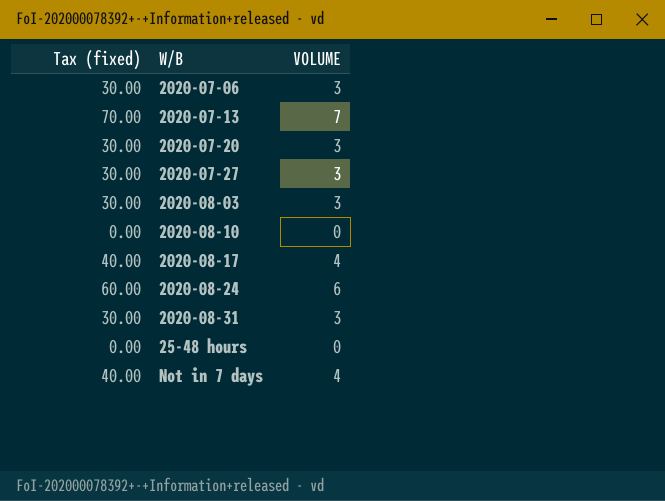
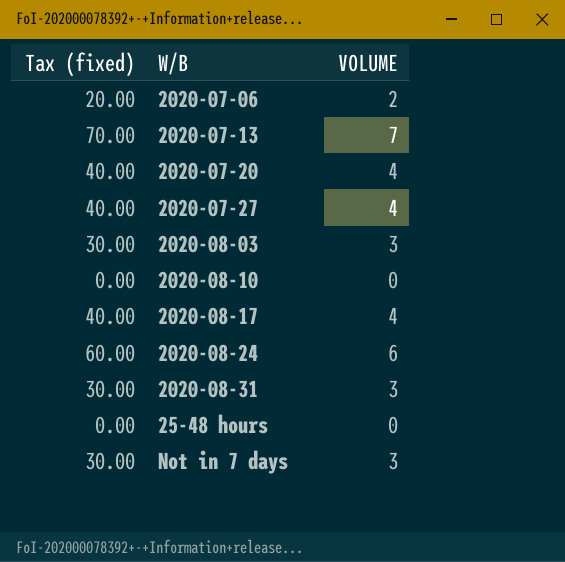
2020-07-06 | Tax (fixed): 30.00 -> 20.00
2020-07-06 | VOLUME: 3 -> 2
2020-07-20 | Tax (fixed): 30.00 -> 40.00
2020-07-20 | VOLUME: 3 -> 4
2020-07-27 | Tax (fixed): 30.00 -> 40.00
2020-07-27 | VOLUME: 3 -> 4
Not in 7 days | Tax (fixed): 40.00 -> 30.00
Not in 7 days | VOLUME: 4 -> 3

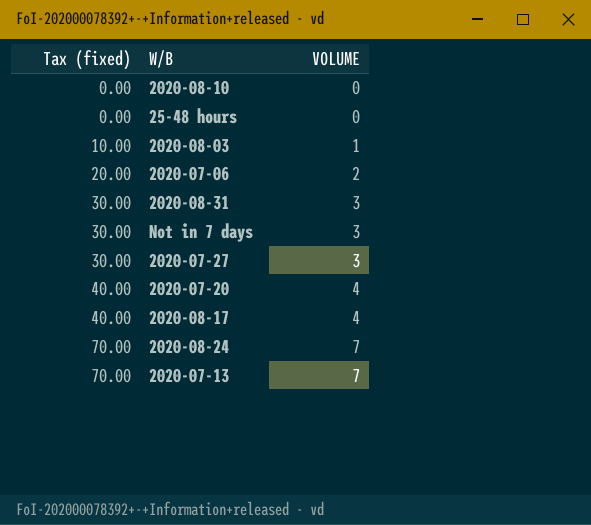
row order: none -> Tax (fixed) ascending
2020-08-03 | Tax (fixed): 30.00 -> 10.00
2020-08-03 | VOLUME: 3 -> 1
2020-07-27 | Tax (fixed): 40.00 -> 30.00
2020-07-27 | VOLUME: 4 -> 3
2020-08-24 | Tax (fixed): 60.00 -> 70.00
2020-08-24 | VOLUME: 6 -> 7

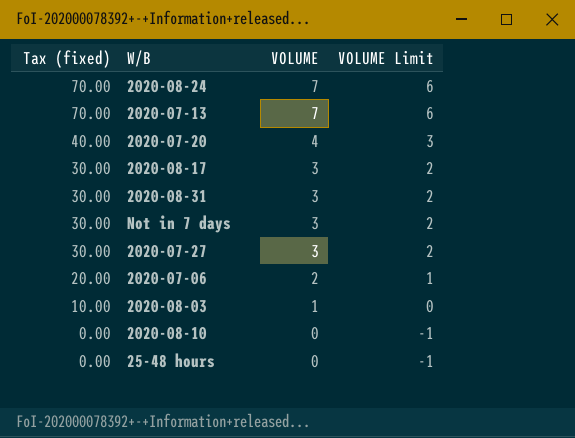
row order: Tax (fixed) ascending -> Tax (fixed) descending
column VOLUME Limit | formula: none -> [VOLUME] - 1
2020-08-17 | Tax (fixed): 40.00 -> 30.00
2020-08-17 | VOLUME: 4 -> 3

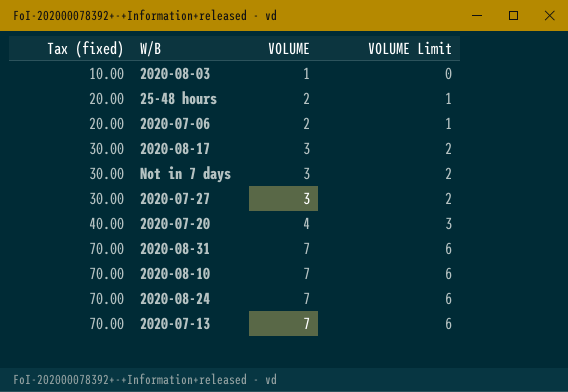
row order: Tax (fixed) descending -> Tax (fixed) ascending
25-48 hours | Tax (fixed): 0.00 -> 20.00
25-48 hours | VOLUME: 0 -> 2
25-48 hours | VOLUME Limit: -1 -> 1
2020-08-31 | Tax (fixed): 30.00 -> 70.00
2020-08-31 | VOLUME: 3 -> 7
2020-08-31 | VOLUME Limit: 2 -> 6
2020-08-10 | Tax (fixed): 0.00 -> 70.00
2020-08-10 | VOLUME: 0 -> 7
2020-08-10 | VOLUME Limit: -1 -> 6

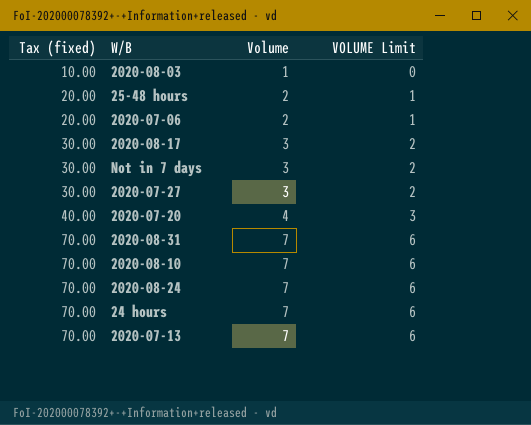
column name: VOLUME -> Volume
row 24 hours: none -> 70.00 | 7 | 6

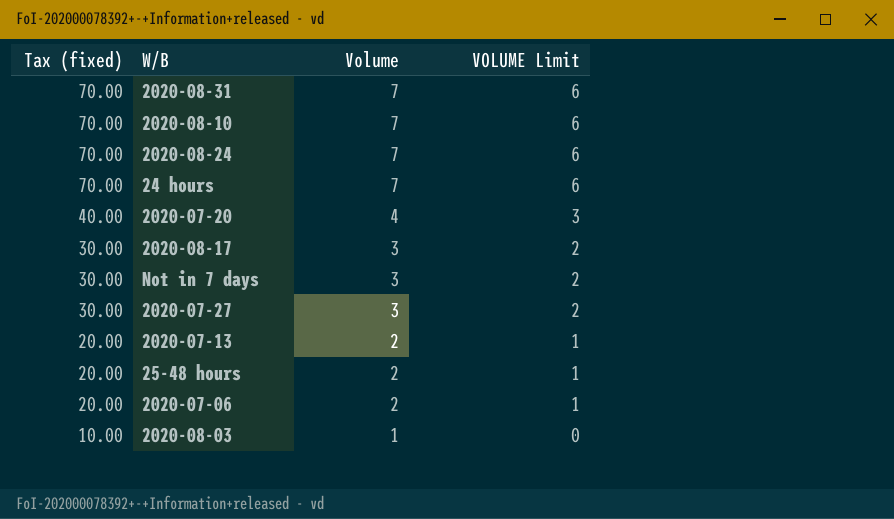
row order: Tax (fixed) ascending -> Tax (fixed) descending
2020-07-13 | Tax (fixed): 70.00 -> 20.00
2020-07-13 | Volume: 7 -> 2
2020-07-13 | VOLUME Limit: 6 -> 1

